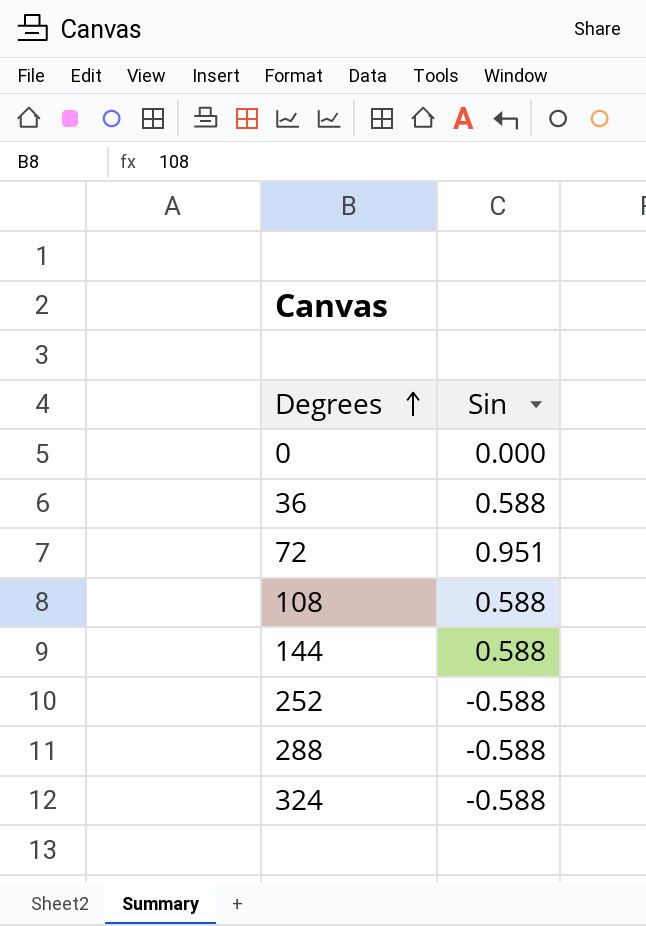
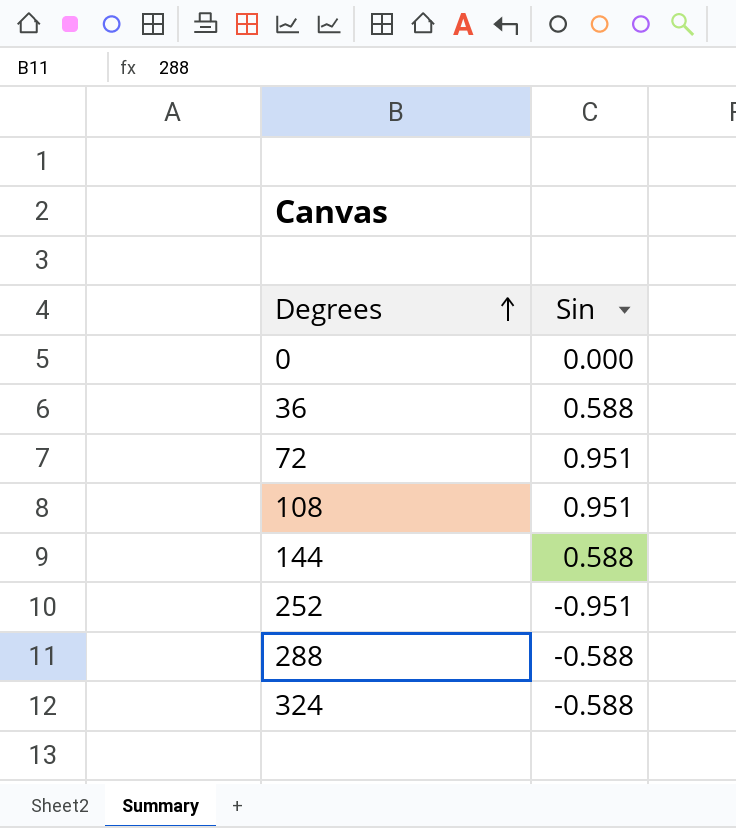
108 | Sin: 0.588 -> 0.951
252 | Sin: -0.588 -> -0.951

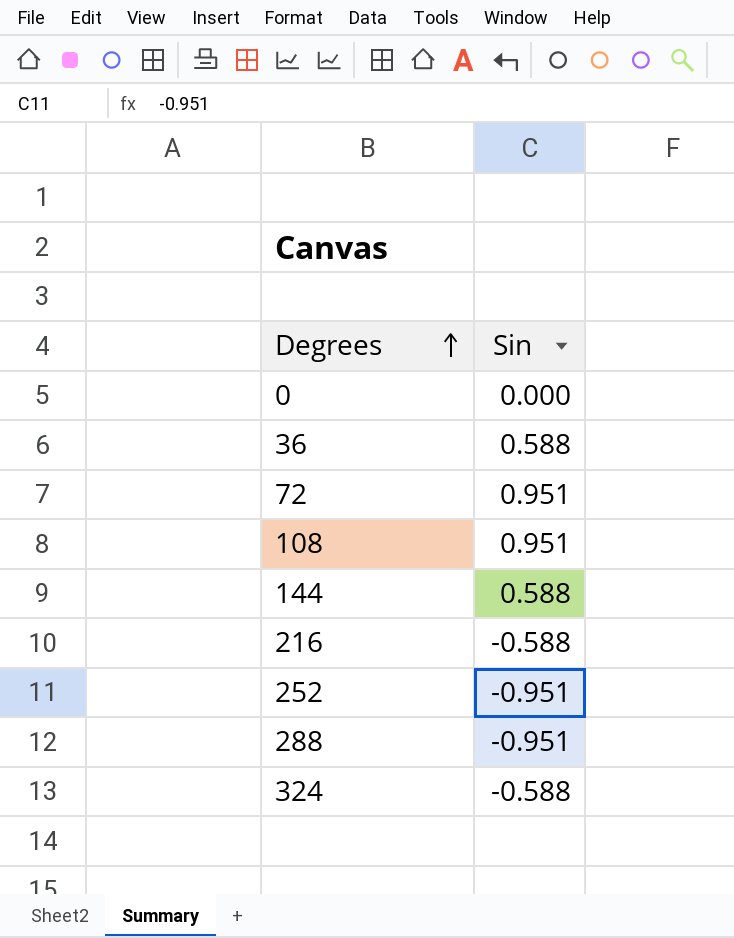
row 216: none -> -0.588
288 | Sin: -0.588 -> -0.951

